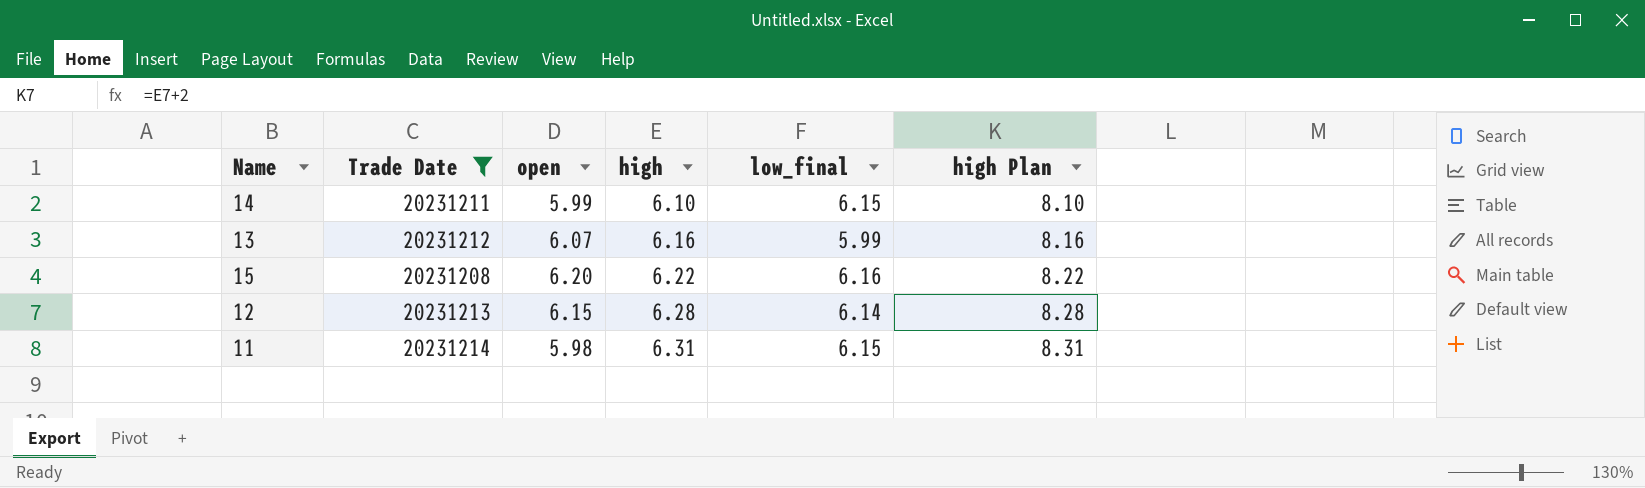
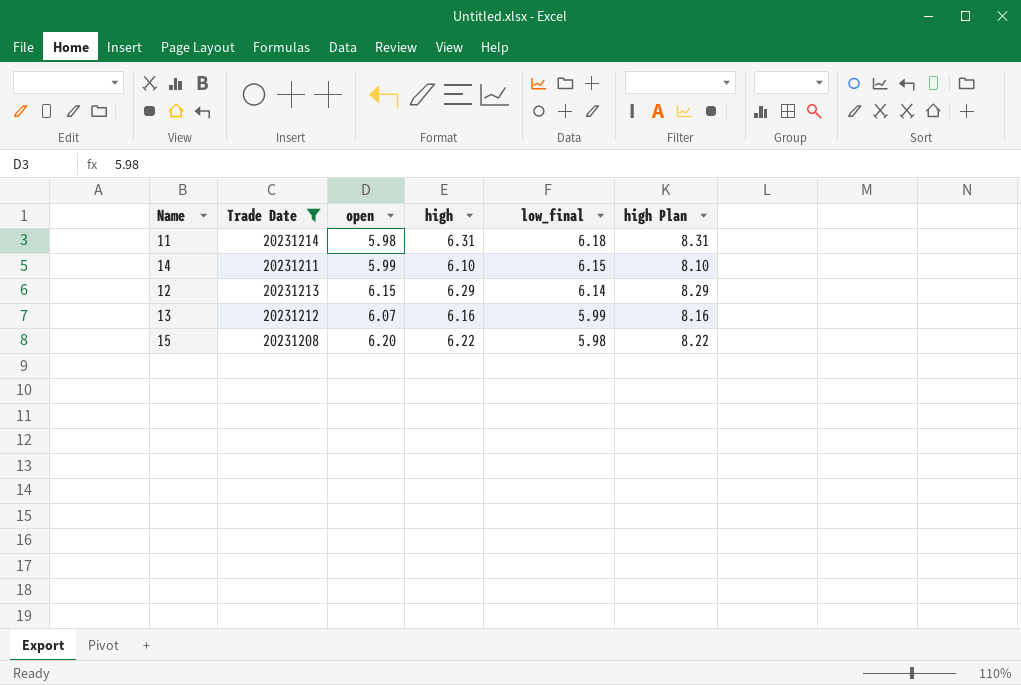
row order: high ascending -> low_final descending
11 | low_final: 6.15 -> 6.18
12 | high: 6.28 -> 6.29
12 | high Plan: 8.28 -> 8.29
15 | low_final: 6.16 -> 5.98

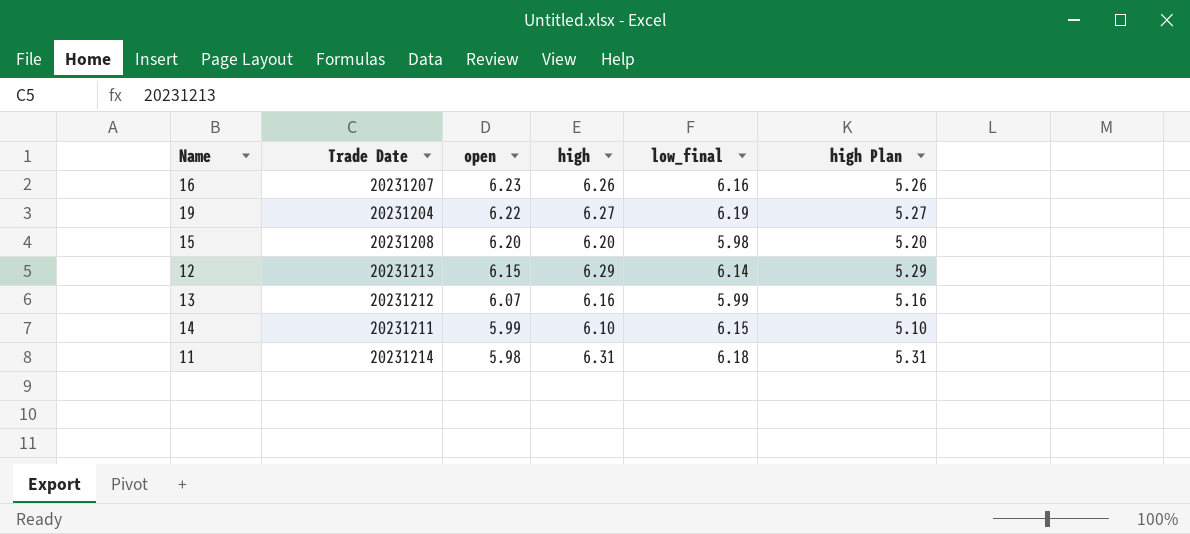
filter: Trade Date >= 20231208 -> none
row order: low_final descending -> open descending
column high Plan | formula: [high] + 2 -> [high] - 1
15 | high: 6.22 -> 6.20

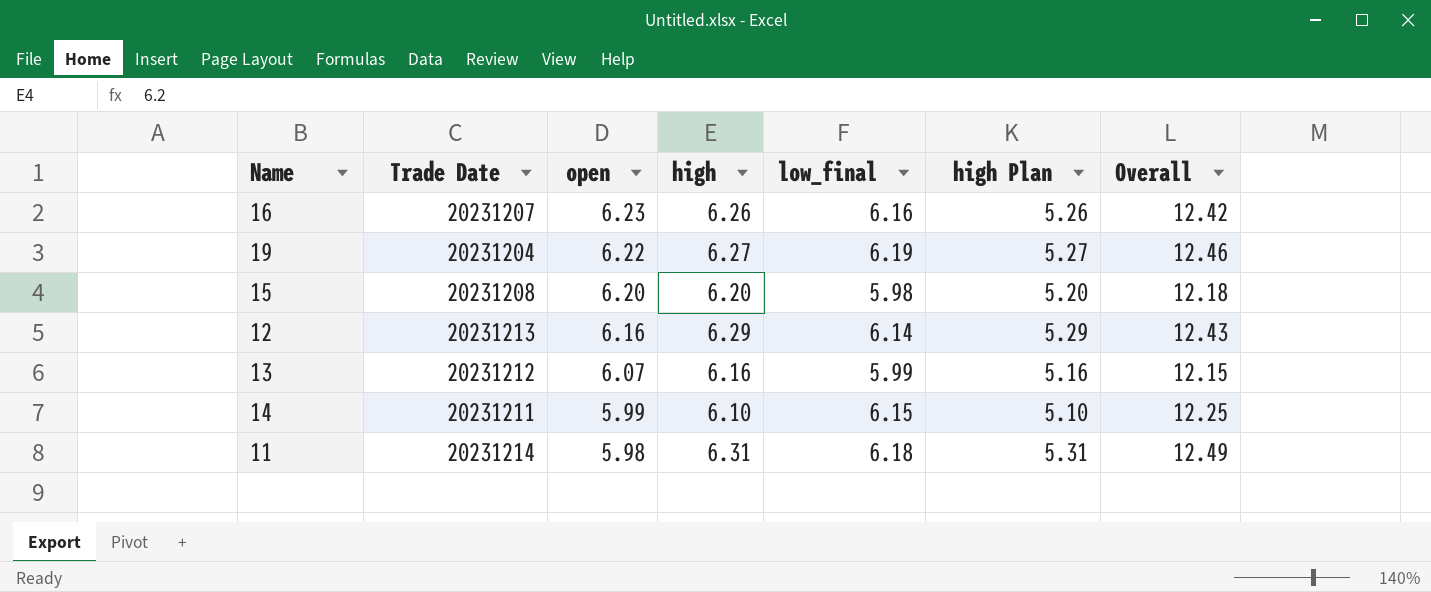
column Overall | formula: none -> [high] + [low_final]
12 | open: 6.15 -> 6.16

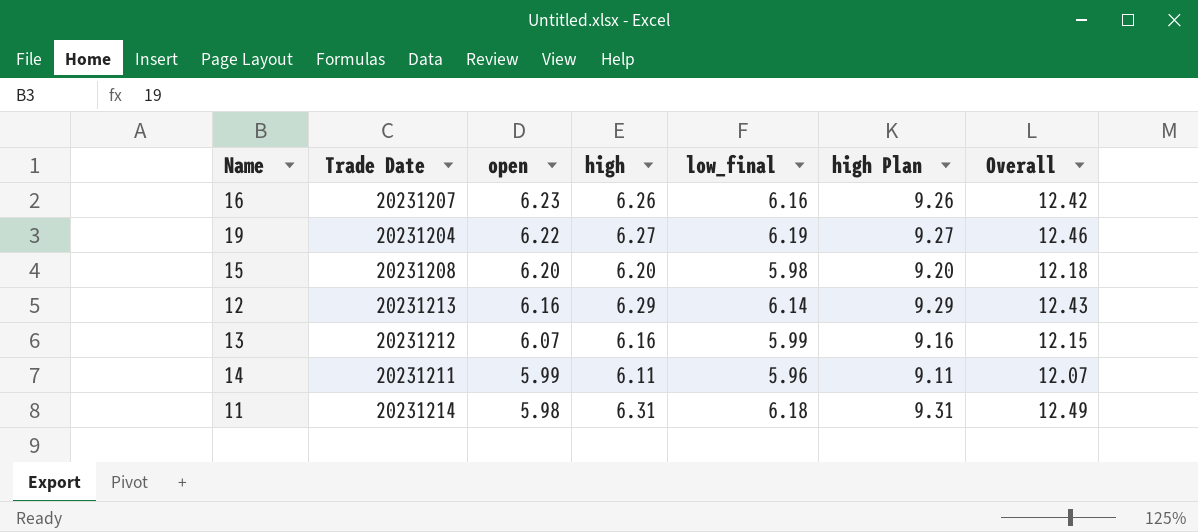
column high Plan | formula: [high] - 1 -> [high] + 3
14 | high: 6.10 -> 6.11
14 | low_final: 6.15 -> 5.96
14 | Overall: 12.25 -> 12.07

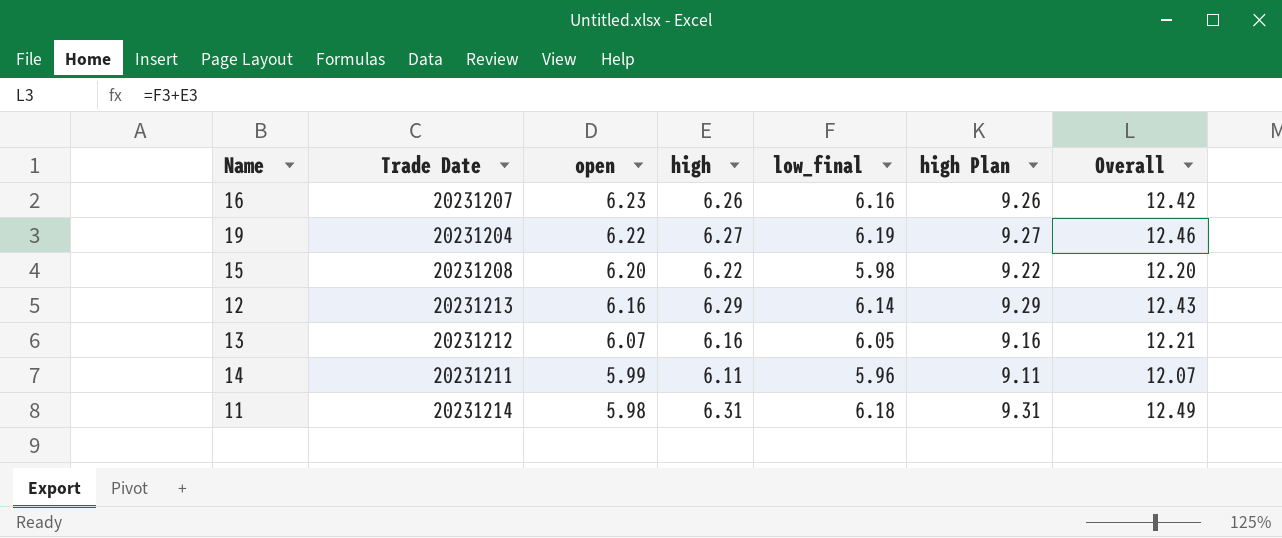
15 | high: 6.20 -> 6.22
15 | high Plan: 9.20 -> 9.22
15 | Overall: 12.18 -> 12.20
13 | low_final: 5.99 -> 6.05
13 | Overall: 12.15 -> 12.21

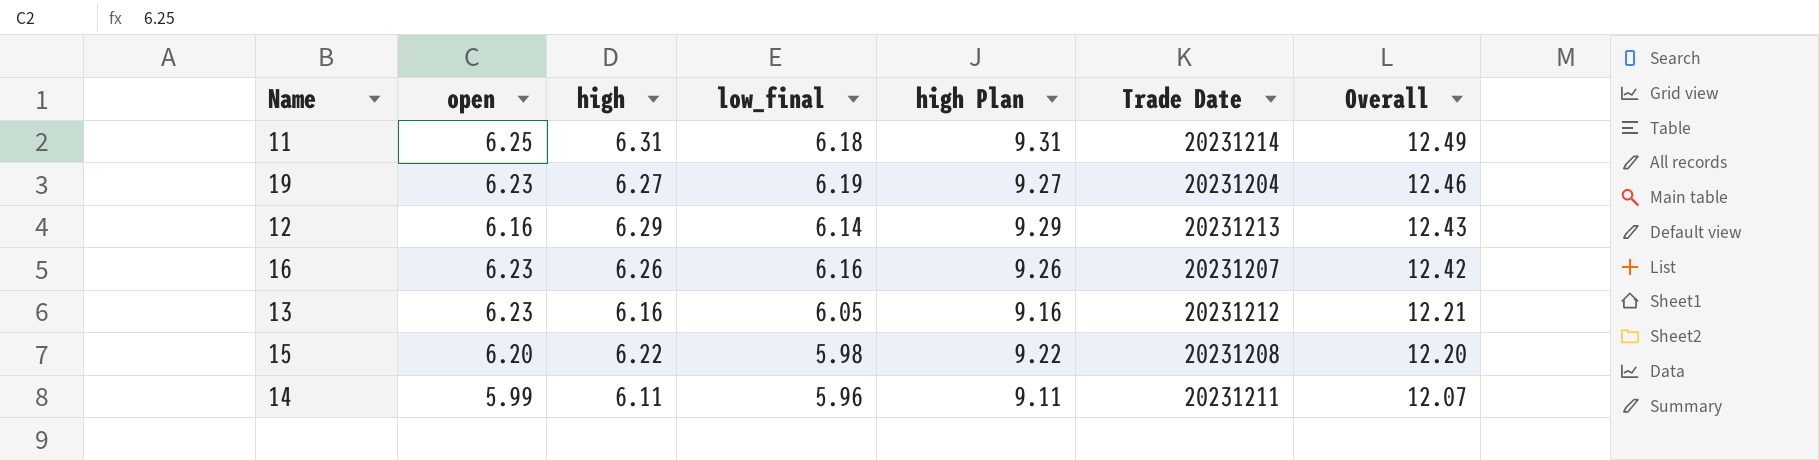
row order: open descending -> Overall descending
column Trade Date | position: 2 -> 6
11 | open: 5.98 -> 6.25
19 | open: 6.22 -> 6.23
13 | open: 6.07 -> 6.23

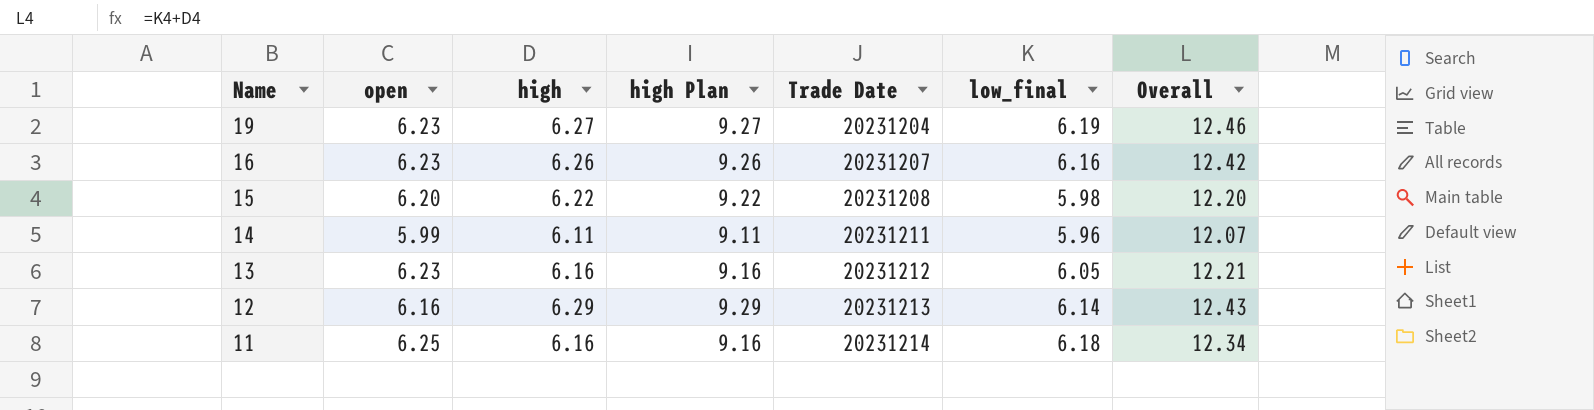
row order: Overall descending -> Name descending
column low_final | position: 4 -> 6
11 | high: 6.31 -> 6.16
11 | high Plan: 9.31 -> 9.16
11 | Overall: 12.49 -> 12.34

